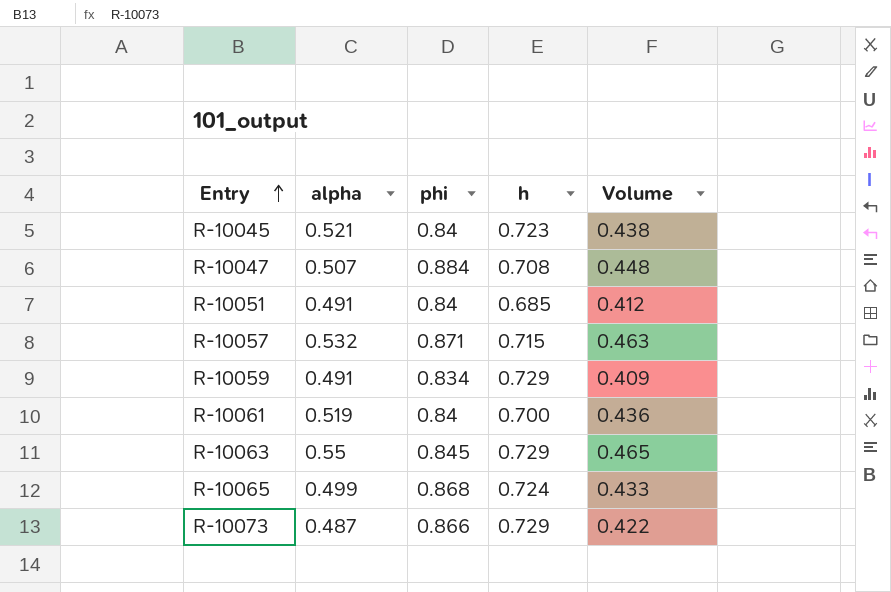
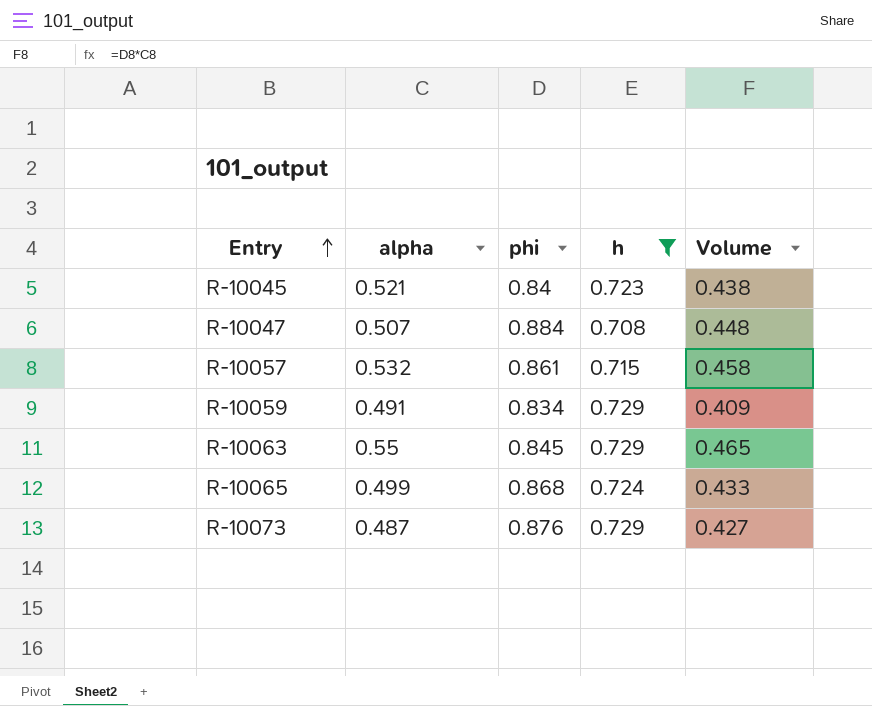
filter: none -> h >= 0.708
R-10057 | phi: 0.871 -> 0.861
R-10057 | Volume: 0.463 -> 0.458
R-10073 | phi: 0.866 -> 0.876
R-10073 | Volume: 0.422 -> 0.427

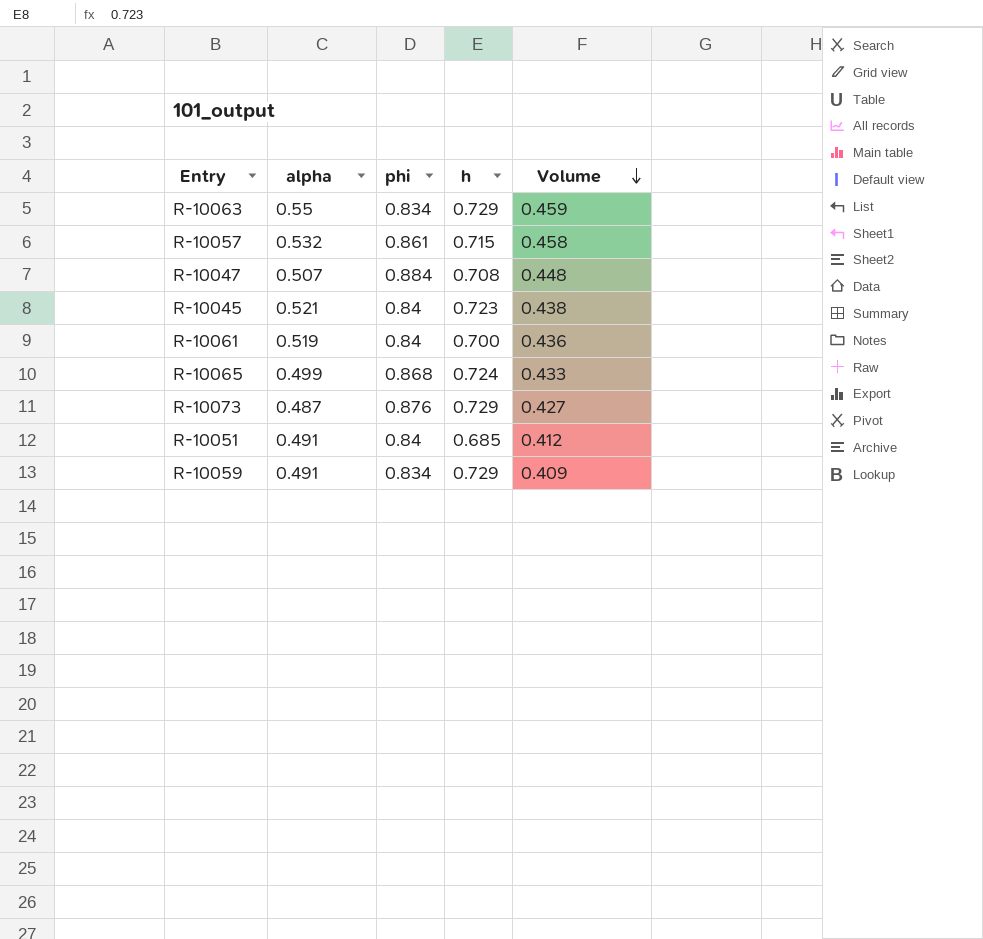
filter: h >= 0.708 -> none
row order: Entry ascending -> Volume descending
R-10063 | phi: 0.845 -> 0.834
R-10063 | Volume: 0.465 -> 0.459

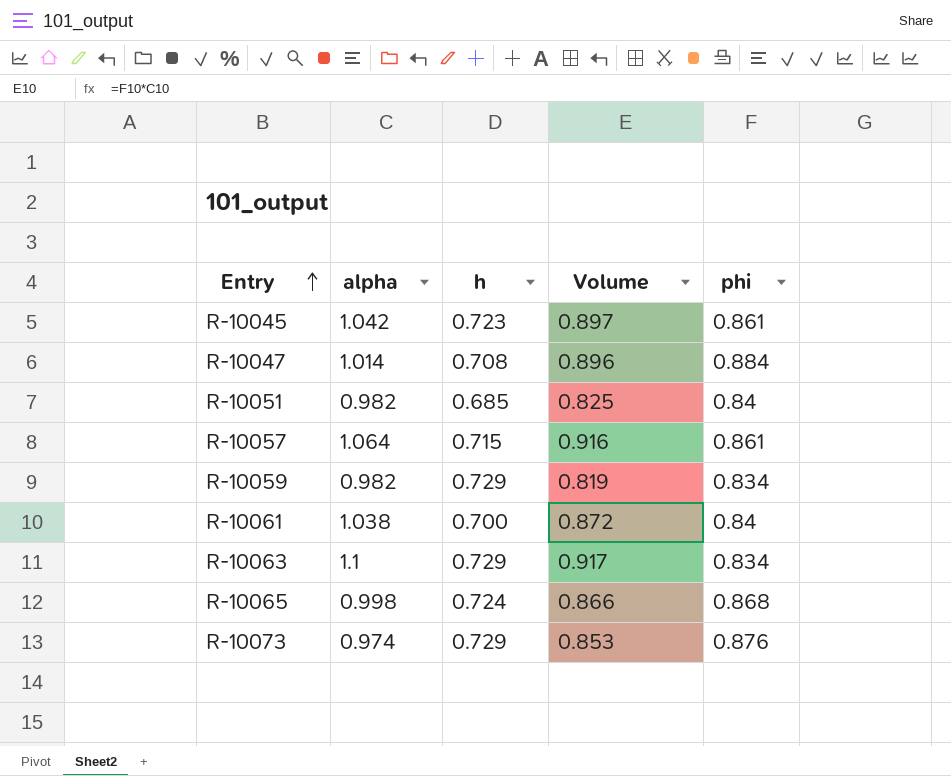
row order: Volume descending -> Entry ascending
column phi | position: 3 -> 5
R-10045 | alpha: 0.521 -> 1.042
R-10045 | Volume: 0.438 -> 0.897
R-10045 | phi: 0.84 -> 0.861
R-10047 | alpha: 0.507 -> 1.014
R-10047 | Volume: 0.448 -> 0.896
R-10051 | alpha: 0.491 -> 0.982
R-10051 | Volume: 0.412 -> 0.825
R-10057 | alpha: 0.532 -> 1.064
R-10057 | Volume: 0.458 -> 0.916
R-10059 | alpha: 0.491 -> 0.982
R-10059 | Volume: 0.409 -> 0.819
R-10061 | alpha: 0.519 -> 1.038
R-10061 | Volume: 0.436 -> 0.872
R-10063 | alpha: 0.55 -> 1.1
R-10063 | Volume: 0.459 -> 0.917
R-10065 | alpha: 0.499 -> 0.998
R-10065 | Volume: 0.433 -> 0.866
R-10073 | alpha: 0.487 -> 0.974
R-10073 | Volume: 0.427 -> 0.853

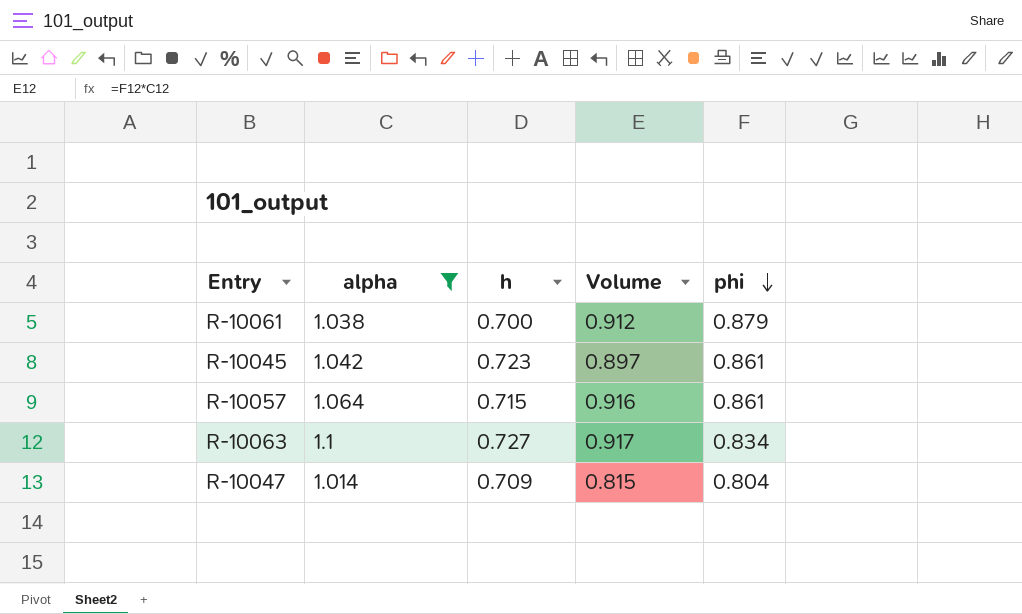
filter: none -> alpha >= 1.014
row order: Entry ascending -> phi descending
R-10061 | Volume: 0.872 -> 0.912
R-10061 | phi: 0.84 -> 0.879
R-10063 | h: 0.729 -> 0.727
R-10047 | h: 0.708 -> 0.709
R-10047 | Volume: 0.896 -> 0.815
R-10047 | phi: 0.884 -> 0.804

